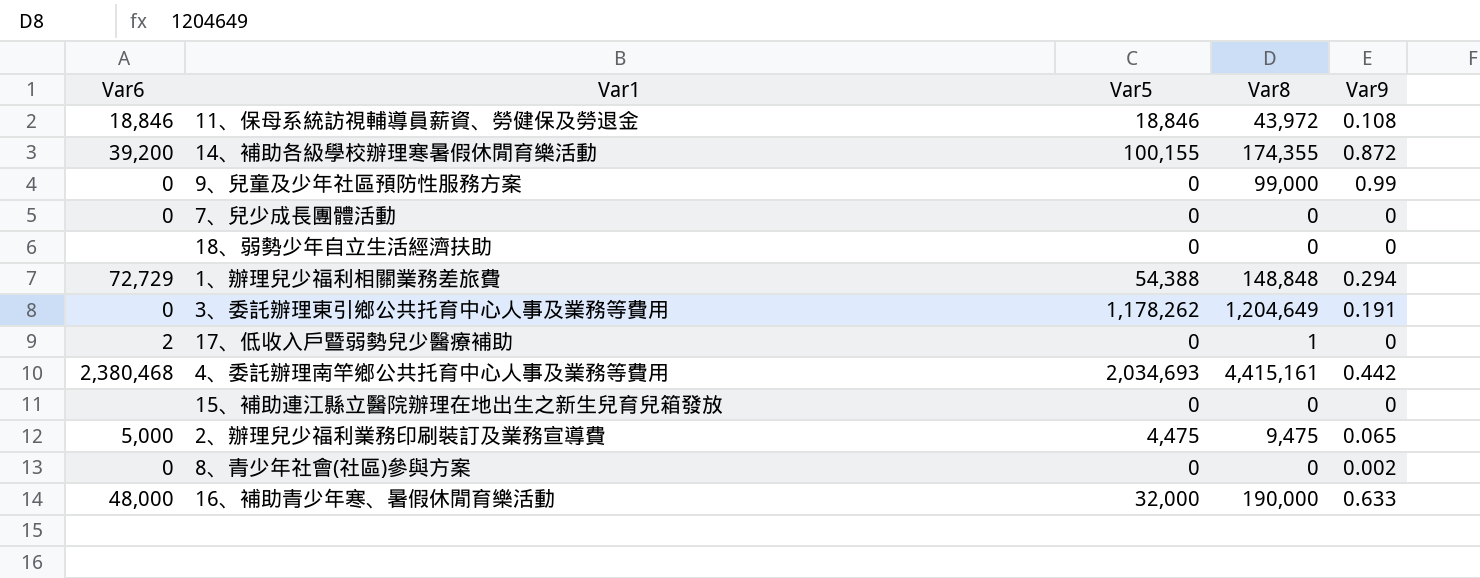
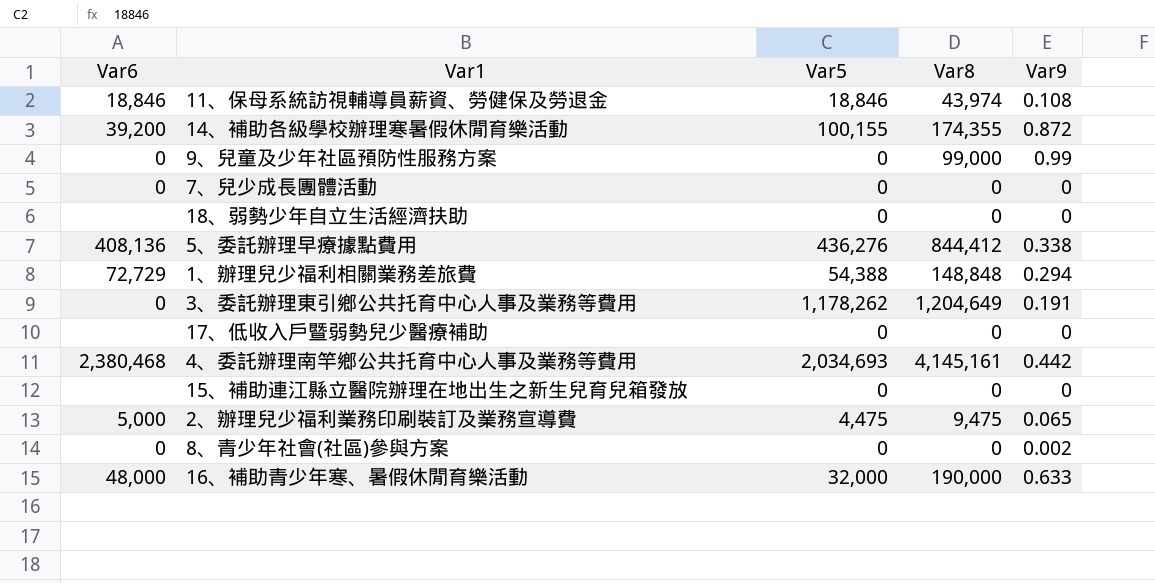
11、保母系統訪視輔導員薪資、勞健保及勞退金 | Var8: 43,972 -> 43,974
row 5、委託辦理早療據點費用: none -> 408,136 | 436,276 | 844,412 | 0.338
17、低收入戶暨弱勢兒少醫療補助 | Var6: 2 -> none
17、低收入戶暨弱勢兒少醫療補助 | Var8: 1 -> 0
4、委託辦理南竿鄉公共托育中心人事及業務等費用 | Var8: 4,415,161 -> 4,145,161

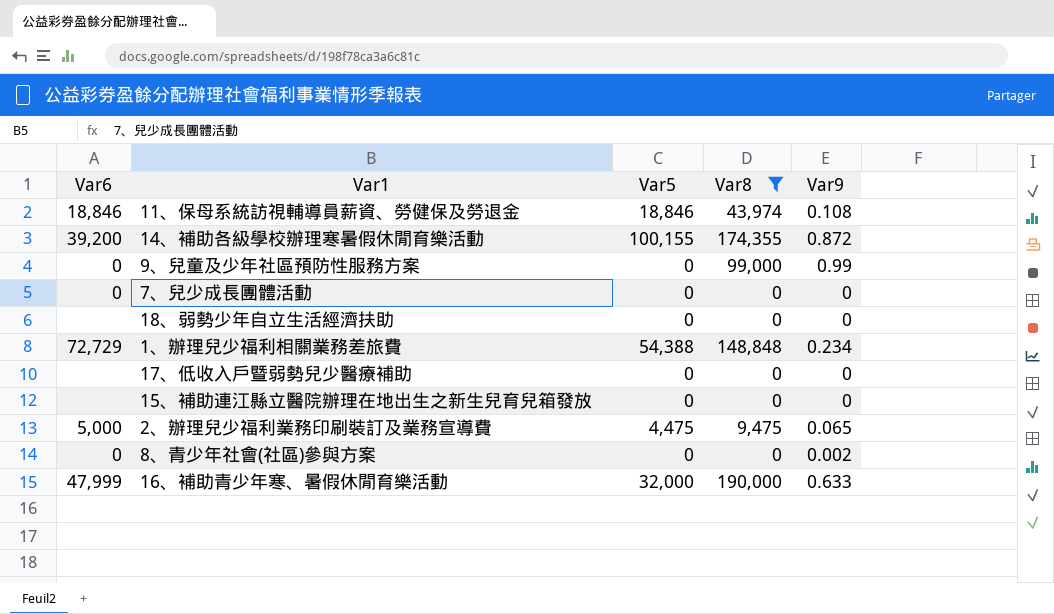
filter: none -> Var8 <= 190,000
1、辦理兒少福利相關業務差旅費 | Var9: 0.294 -> 0.234
16、補助青少年寒、暑假休閒育樂活動 | Var6: 48,000 -> 47,999

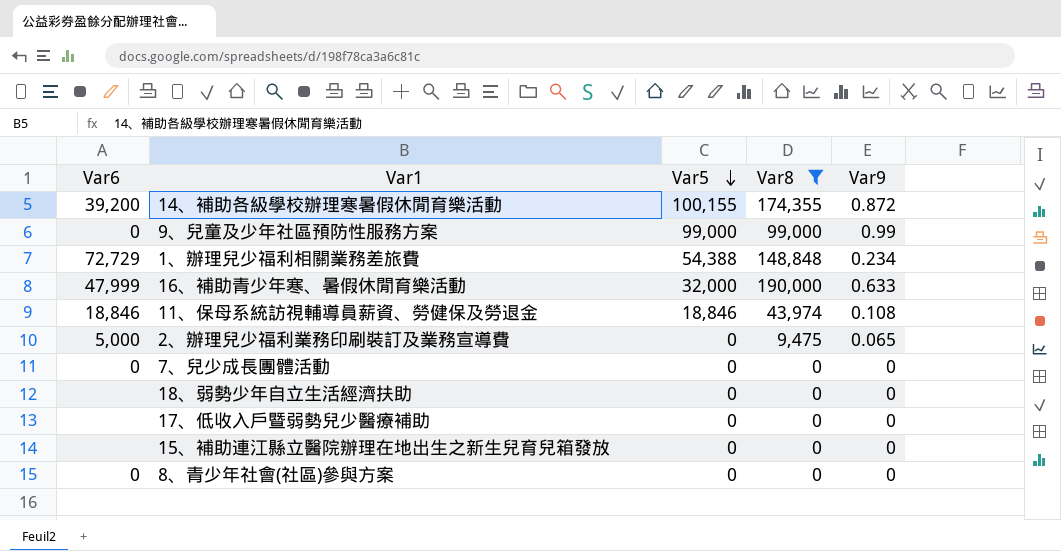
row order: none -> Var5 descending
9、兒童及少年社區預防性服務方案 | Var5: 0 -> 99,000
2、辦理兒少福利業務印刷裝訂及業務宣導費 | Var5: 4,475 -> 0
8、青少年社會(社區)參與方案 | Var9: 0.002 -> 0

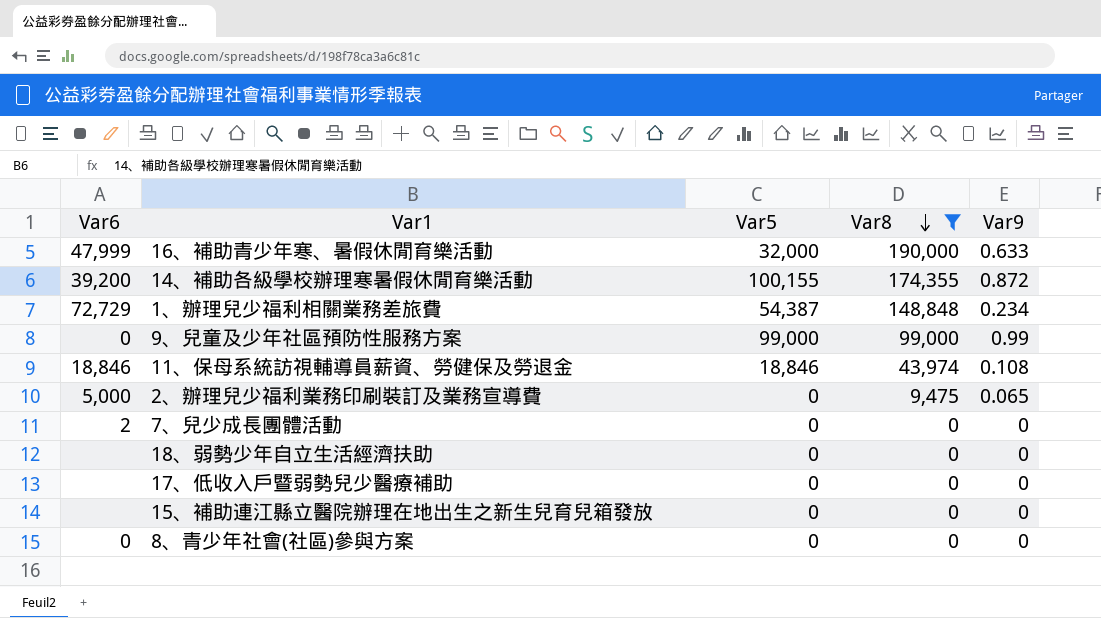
row order: Var5 descending -> Var8 descending
1、辦理兒少福利相關業務差旅費 | Var5: 54,388 -> 54,387
7、兒少成長團體活動 | Var6: 0 -> 2

